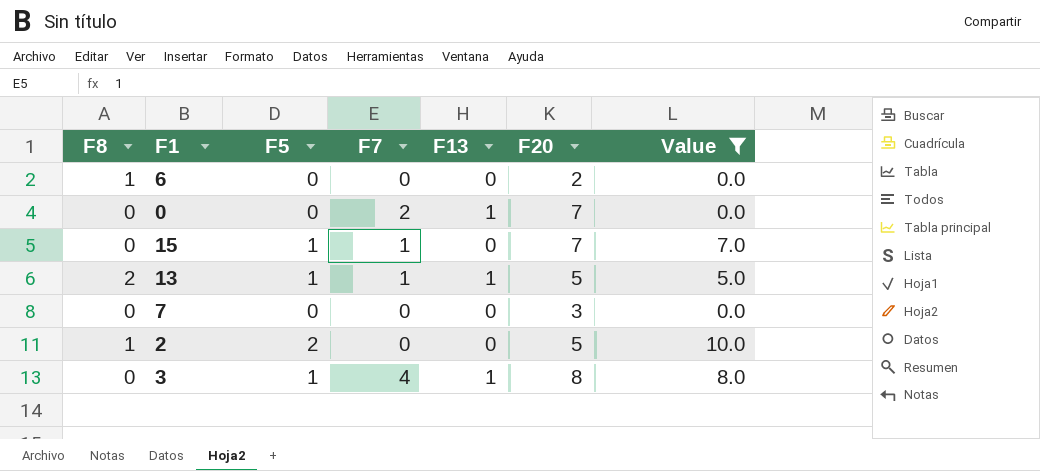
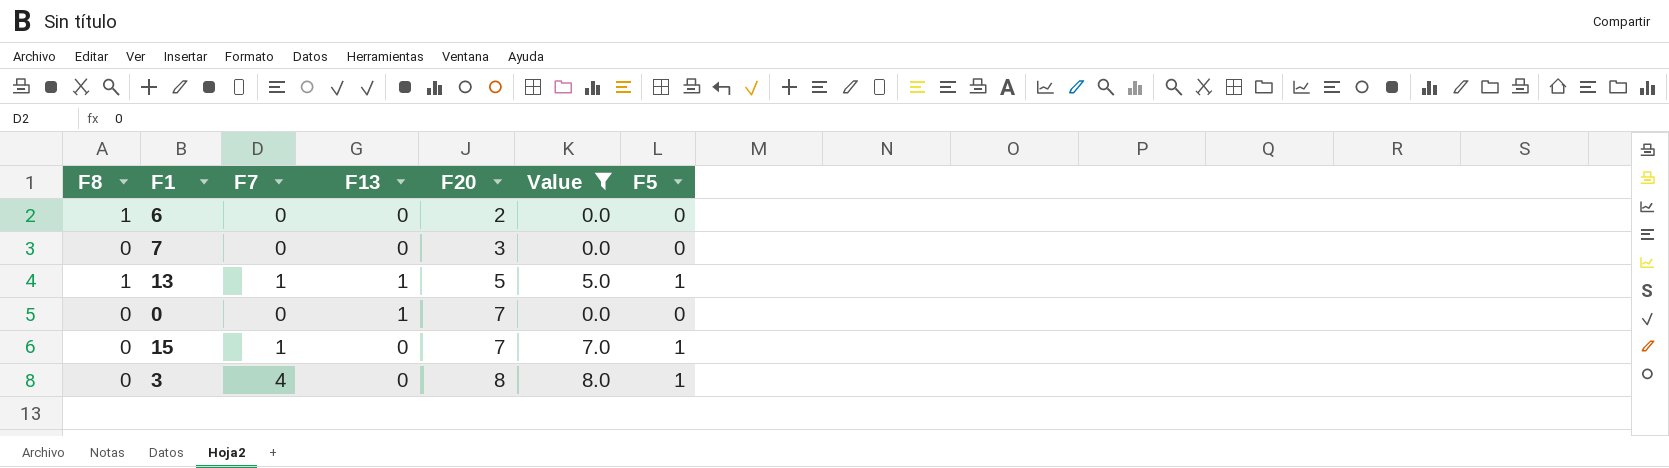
row order: none -> F20 ascending
column F5 | position: 3 -> 7
row 2: 1 | 2 | 0 | 0 | 5 | 10.0 -> none
13 | F8: 2 -> 1
0 | F7: 2 -> 0
3 | F13: 1 -> 0

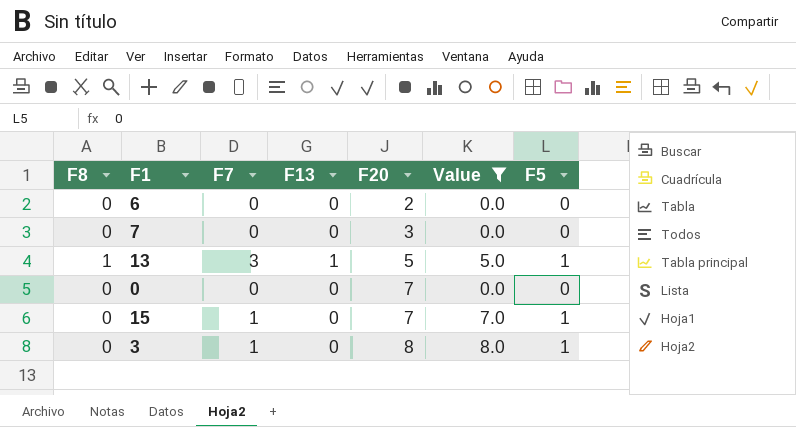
6 | F8: 1 -> 0
13 | F7: 1 -> 3
0 | F13: 1 -> 0
3 | F7: 4 -> 1

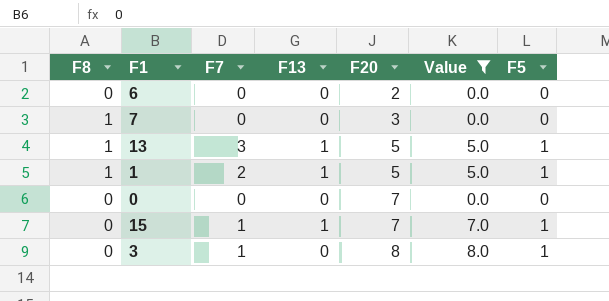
7 | F8: 0 -> 1
row 1: none -> 1 | 2 | 1 | 5 | 5.0 | 1
15 | F13: 0 -> 1

